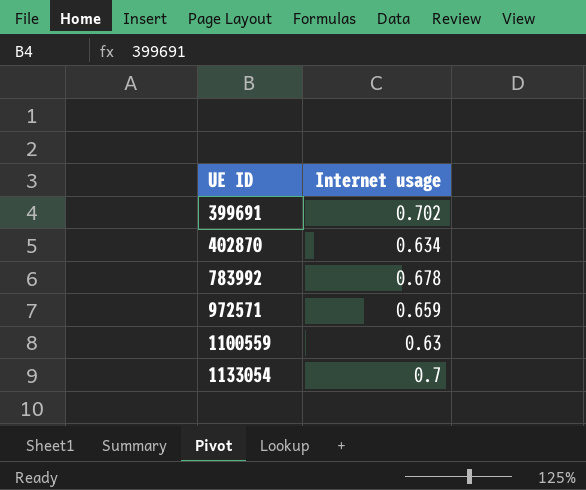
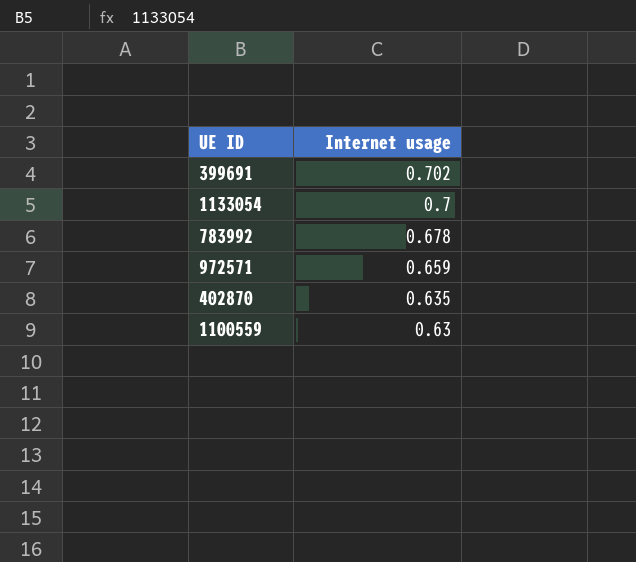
row order: UE ID ascending -> Internet usage descending
402870 | Internet usage: 0.634 -> 0.635

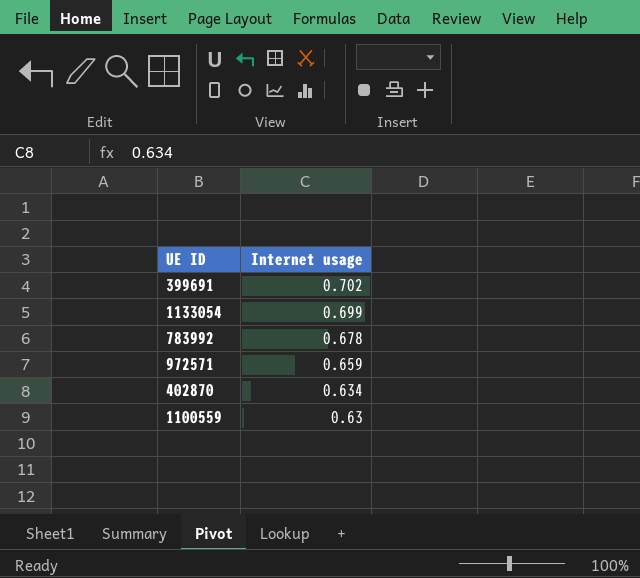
1133054 | Internet usage: 0.7 -> 0.699
402870 | Internet usage: 0.635 -> 0.634

